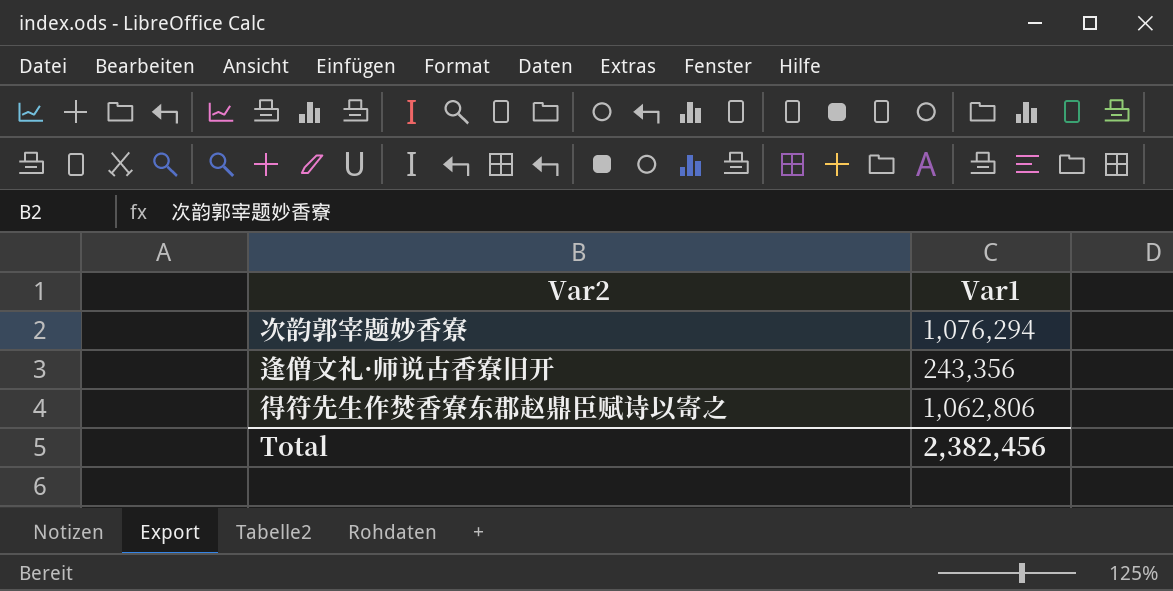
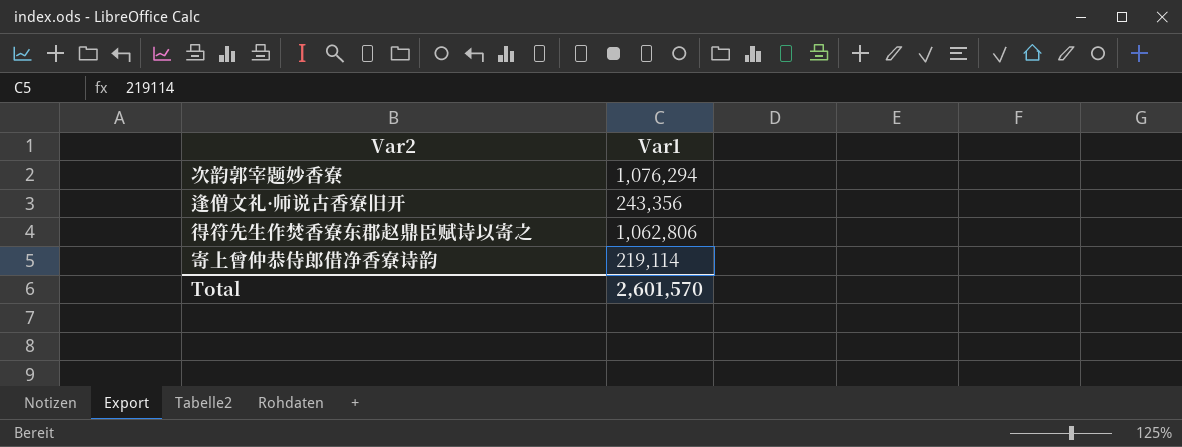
row 寄上曾仲恭侍郎借净香寮诗韵: none -> 219,114
Total | Var1: 2,382,456 -> 2,601,570

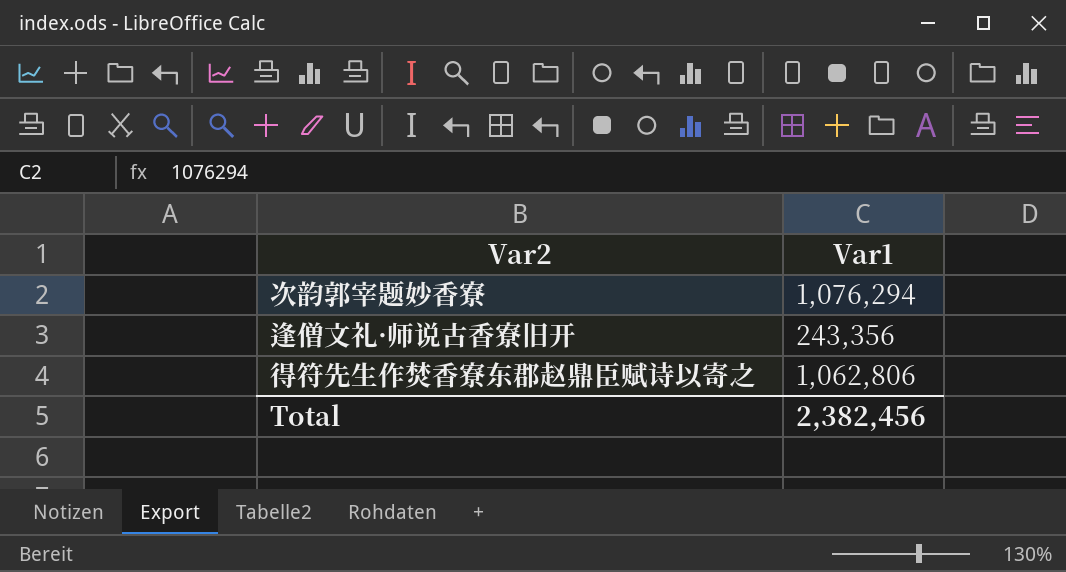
row 寄上曾仲恭侍郎借净香寮诗韵: 219,114 -> none
Total | Var1: 2,601,570 -> 2,382,456

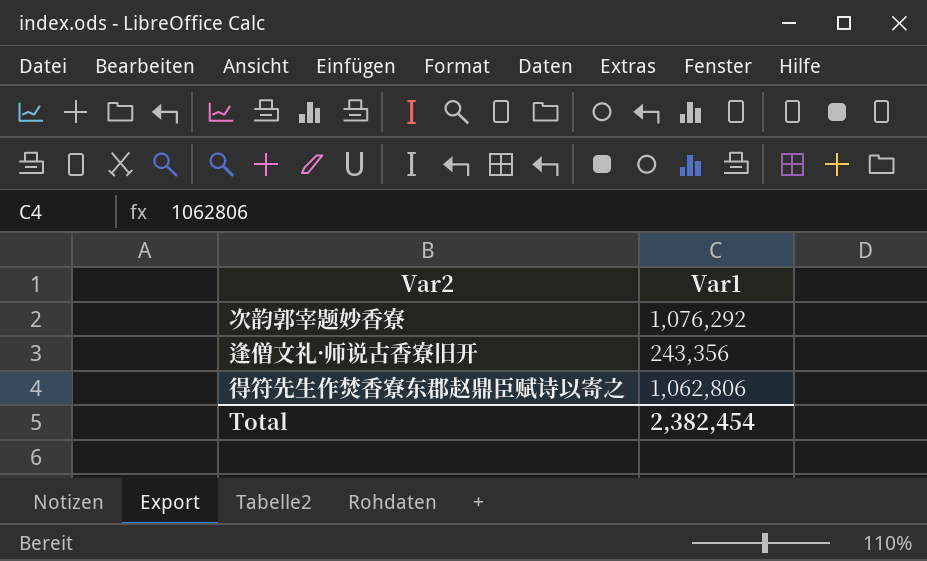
次韵郭宰题妙香寮 | Var1: 1,076,294 -> 1,076,292
Total | Var1: 2,382,456 -> 2,382,454

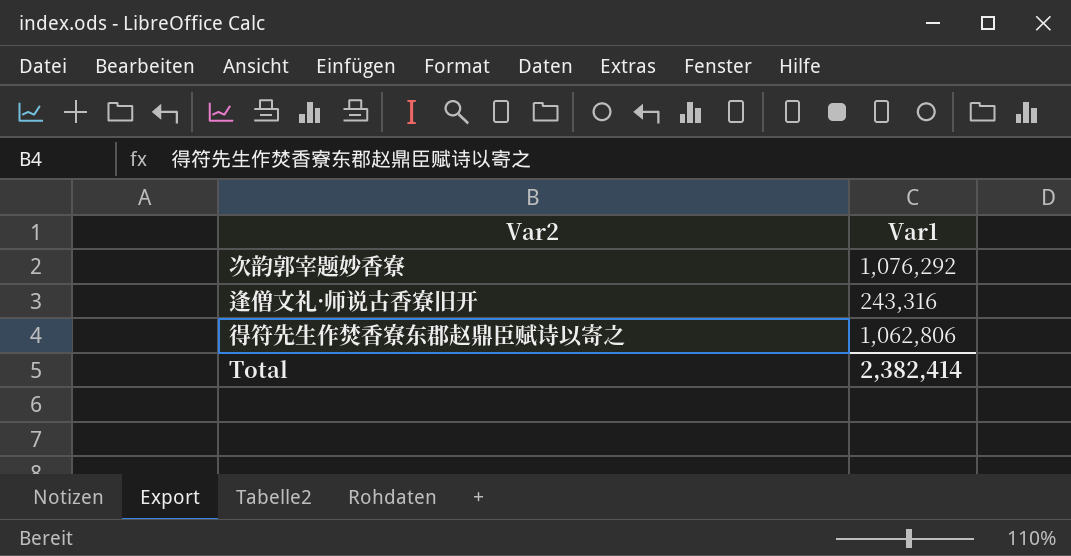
逢僧文礼·师说古香寮旧开 | Var1: 243,356 -> 243,316
Total | Var1: 2,382,454 -> 2,382,414

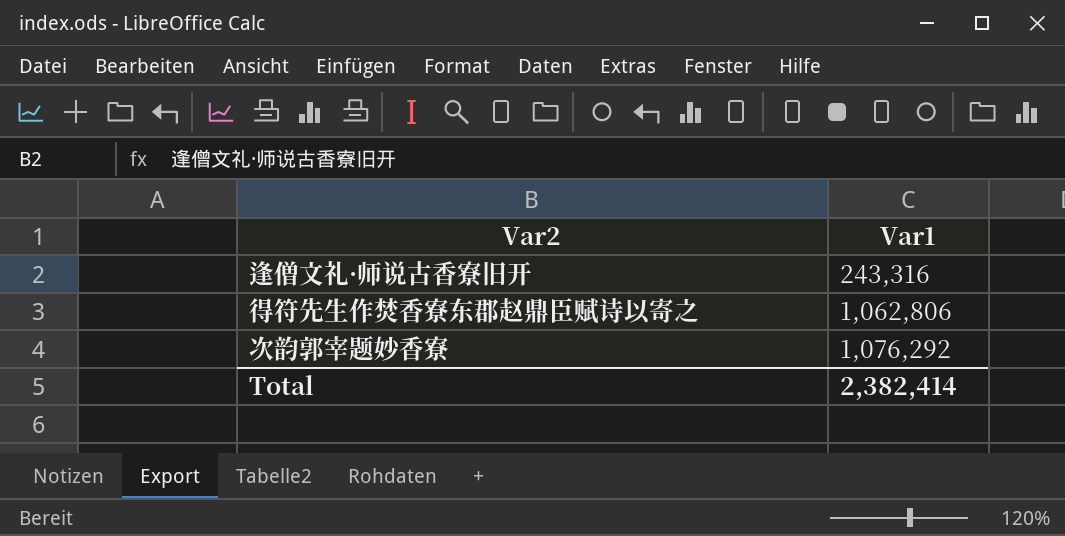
row order: none -> Var1 ascending

